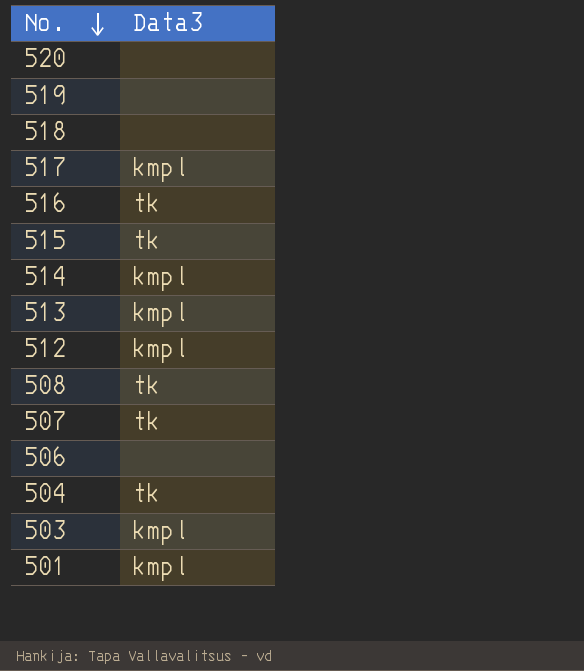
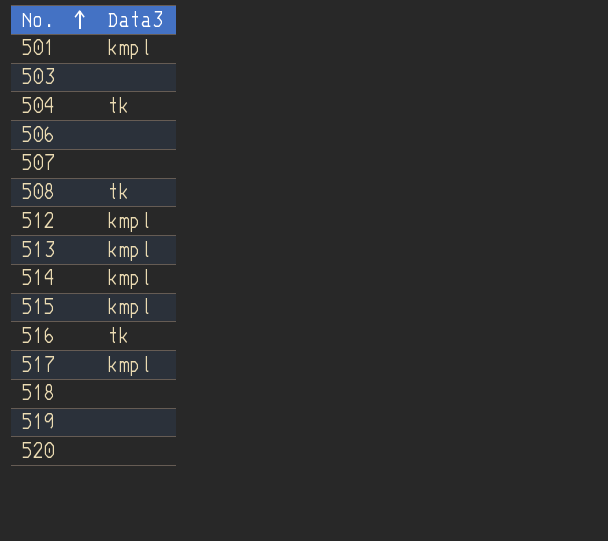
row order: No. descending -> No. ascending
503 | Data3: kmpl -> none
507 | Data3: tk -> none
515 | Data3: tk -> kmpl

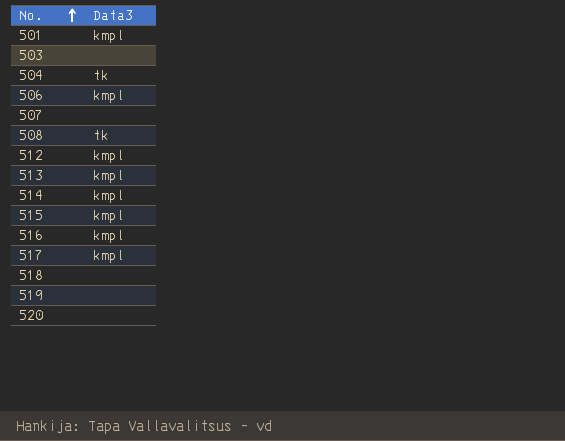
506 | Data3: none -> kmpl
516 | Data3: tk -> kmpl

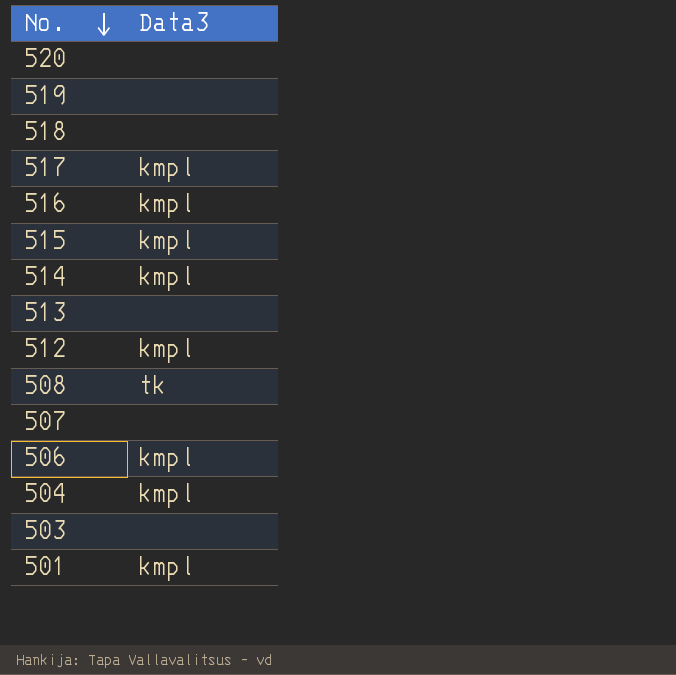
row order: No. ascending -> No. descending
513 | Data3: kmpl -> none
504 | Data3: tk -> kmpl

